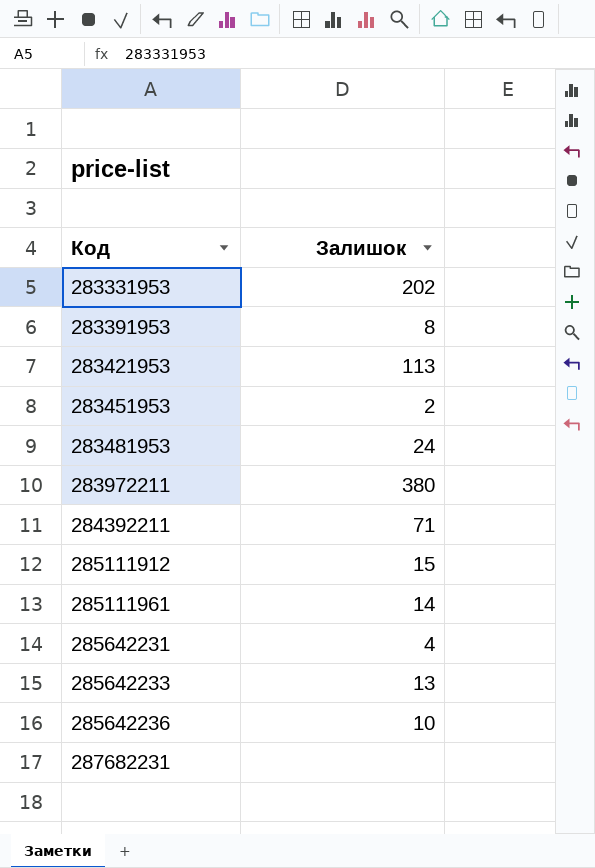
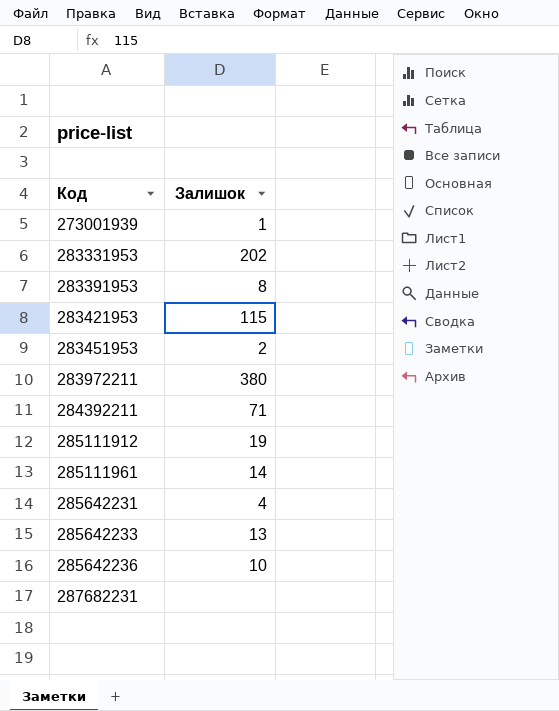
row 283481953: 24 -> none
row 273001939: none -> 1
283421953 | Залишок: 113 -> 115
285111912 | Залишок: 15 -> 19

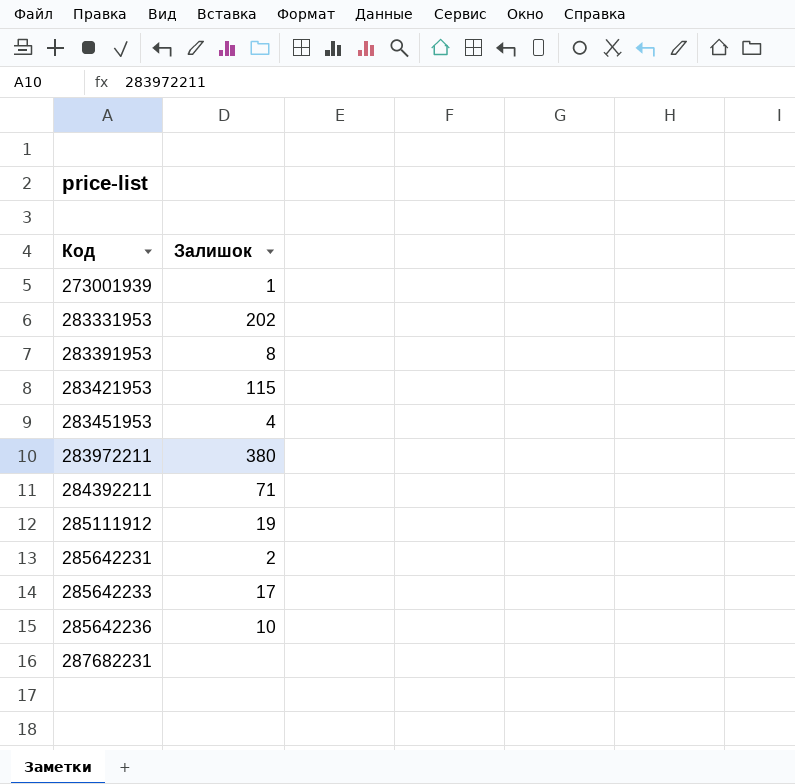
row 285111961: 14 -> none
283451953 | Залишок: 2 -> 4
285642231 | Залишок: 4 -> 2
285642233 | Залишок: 13 -> 17

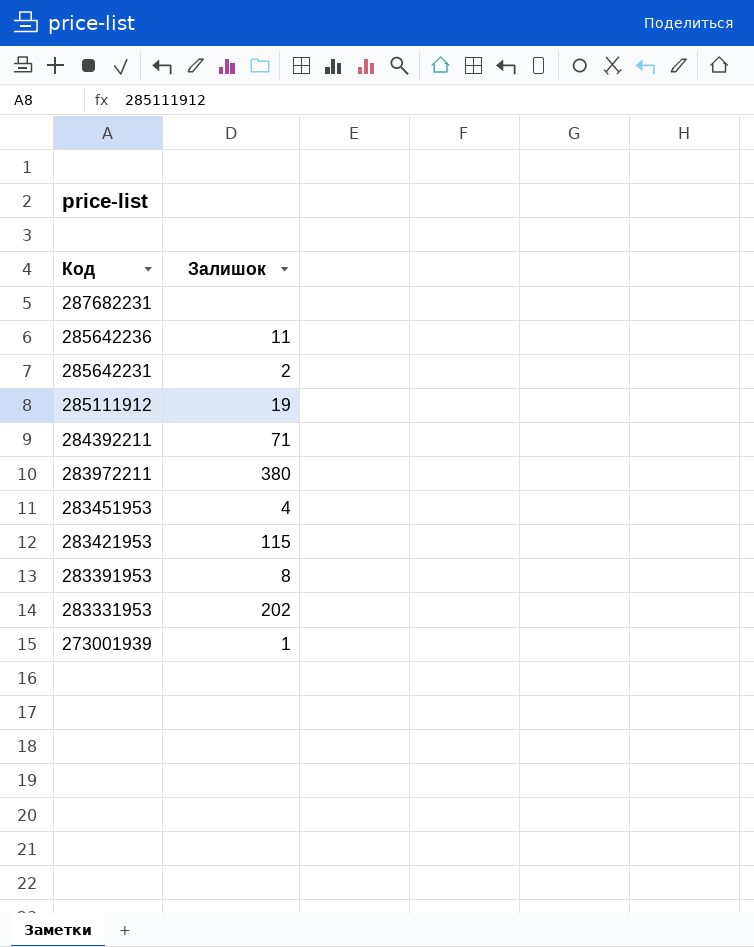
row order: Код ascending -> Код descending
row 285642233: 17 -> none
285642236 | Залишок: 10 -> 11

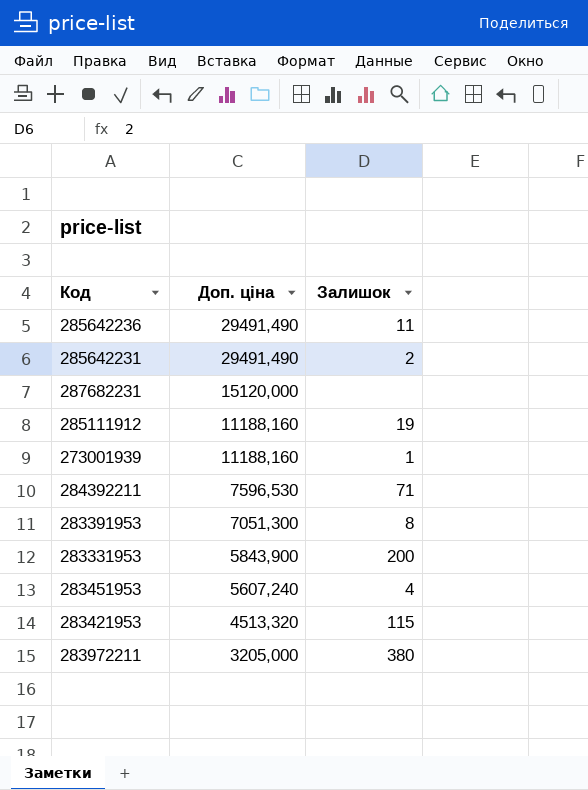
row order: Код descending -> Доп. ціна descending
column Доп. ціна | position: none -> 2
283331953 | Залишок: 202 -> 200

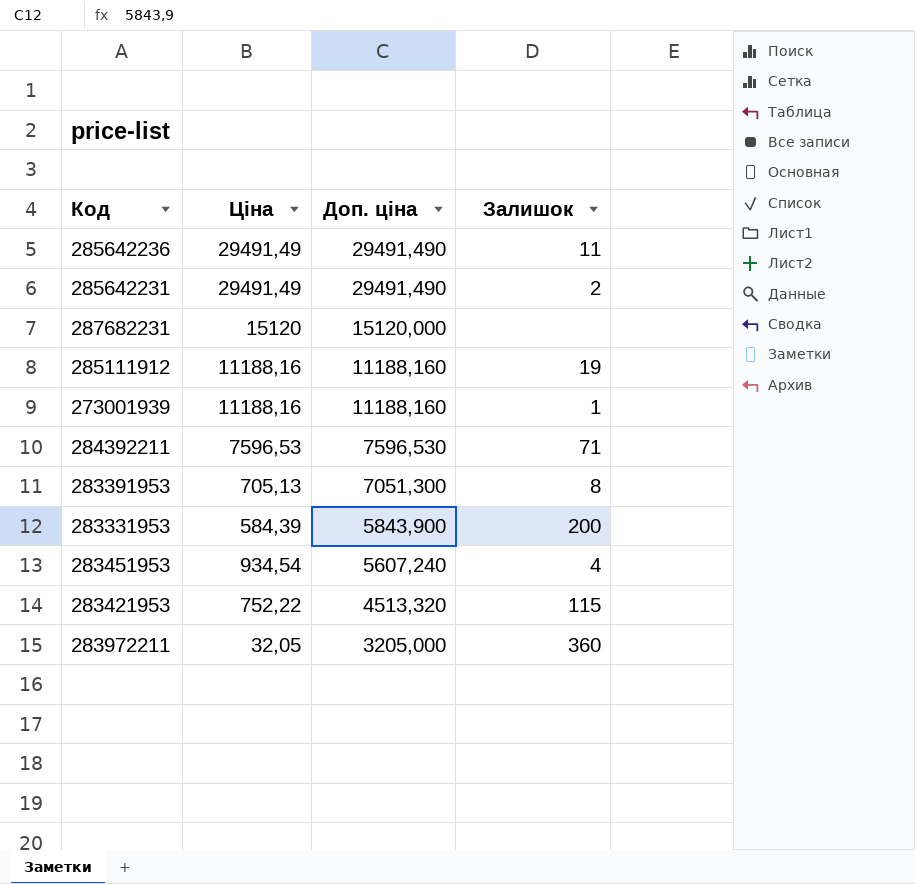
column Ціна | position: none -> 2
283972211 | Залишок: 380 -> 360

